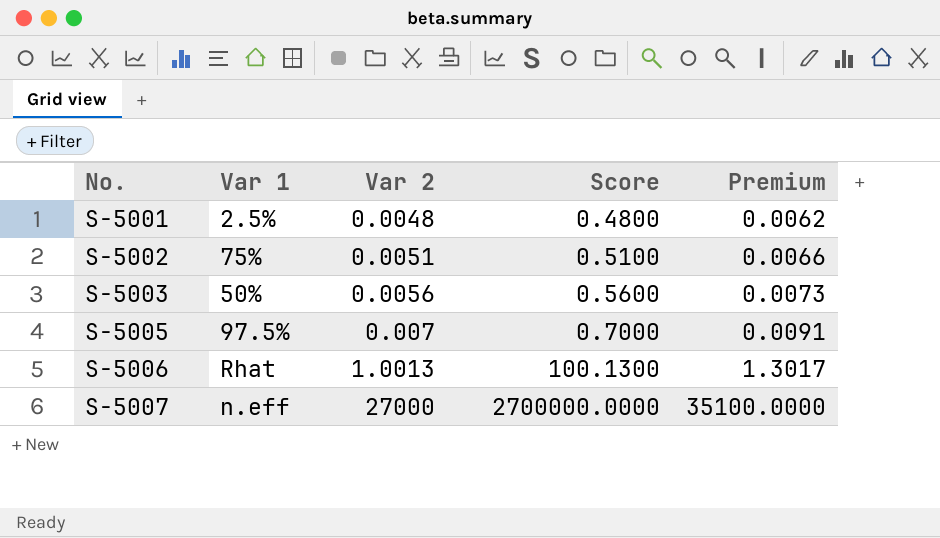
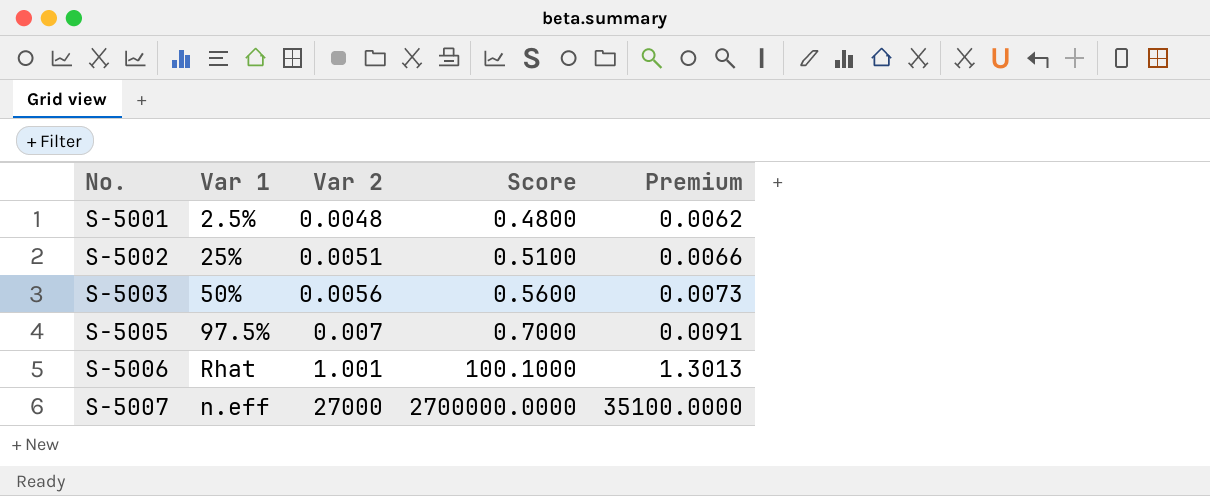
S-5002 | Var 1: 75% -> 25%
S-5006 | Var 2: 1.0013 -> 1.001
S-5006 | Score: 100.1300 -> 100.1000
S-5006 | Premium: 1.3017 -> 1.3013

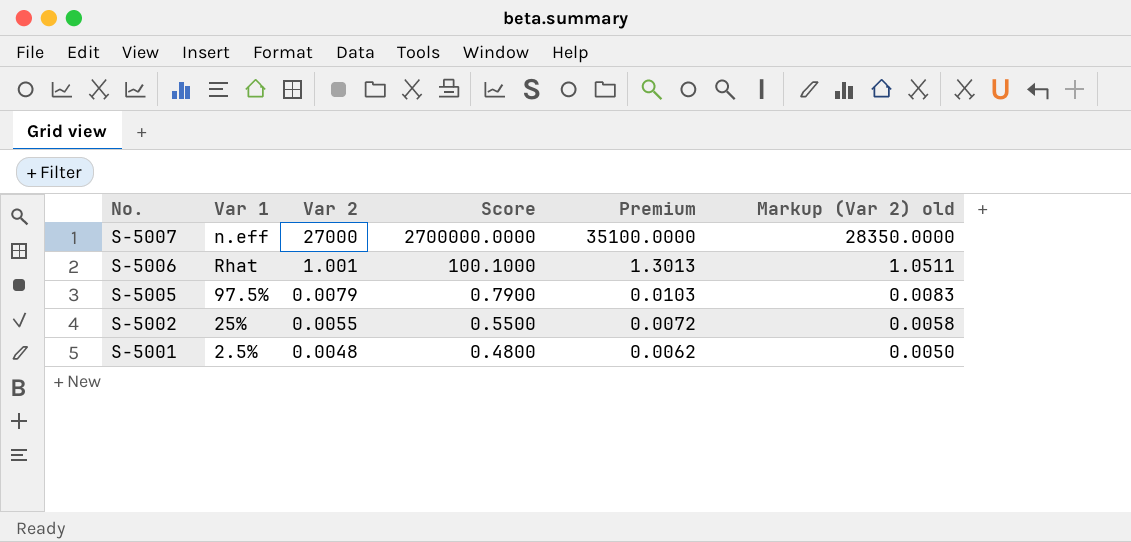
row order: No. ascending -> No. descending
column Markup (Var 2) old | formula: none -> [Var 2] * 1.05
row S-5003: 50% | 0.0056 | 0.5600 | 0.0073 -> none
S-5005 | Var 2: 0.007 -> 0.0079
S-5005 | Score: 0.7000 -> 0.7900
S-5005 | Premium: 0.0091 -> 0.0103
S-5002 | Var 2: 0.0051 -> 0.0055
S-5002 | Score: 0.5100 -> 0.5500
S-5002 | Premium: 0.0066 -> 0.0072

